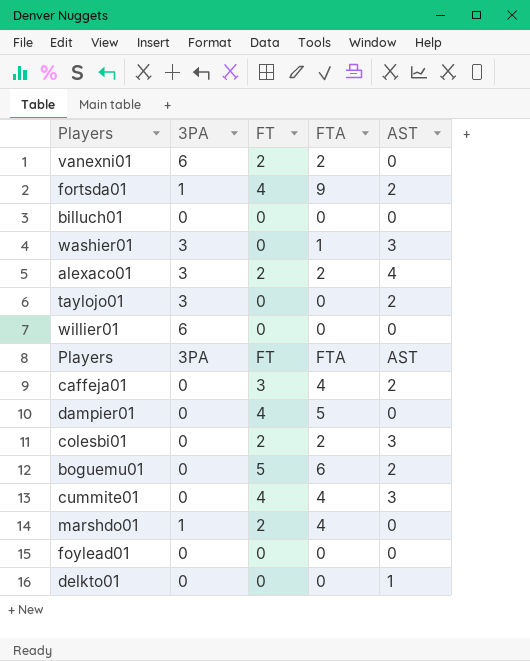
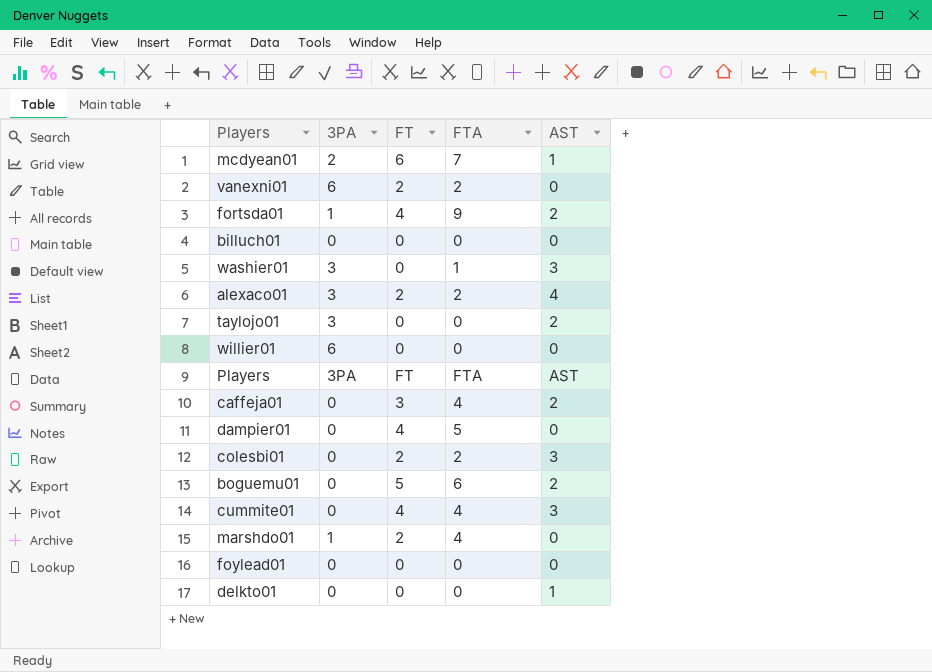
row mcdyean01: none -> 2 | 6 | 7 | 1

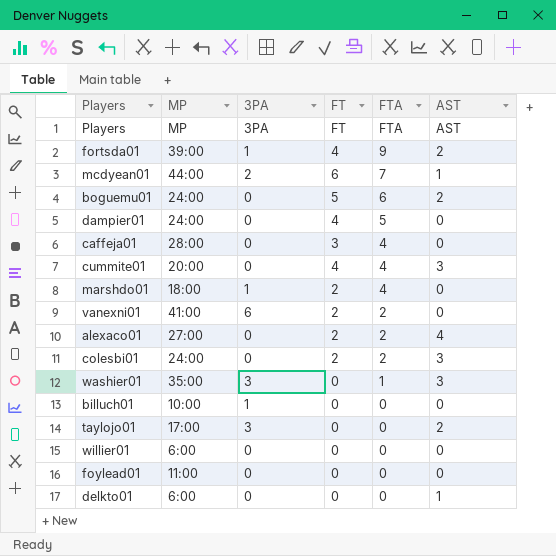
row order: none -> FTA descending
column MP | position: none -> 2
caffeja01 | AST: 2 -> 0
alexaco01 | 3PA: 3 -> 0
billuch01 | 3PA: 0 -> 1
willier01 | 3PA: 6 -> 0

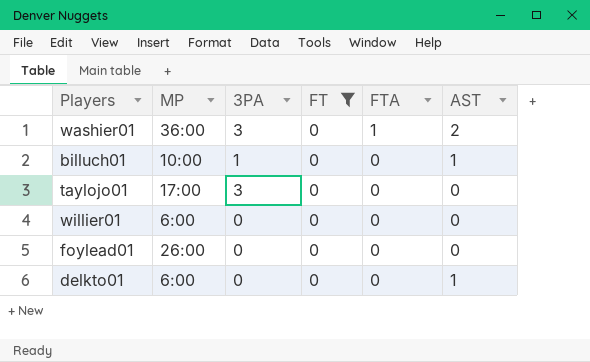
filter: none -> FT = 0
washier01 | MP: 35:00 -> 36:00
washier01 | AST: 3 -> 2
billuch01 | AST: 0 -> 1
taylojo01 | AST: 2 -> 0
foylead01 | MP: 11:00 -> 26:00

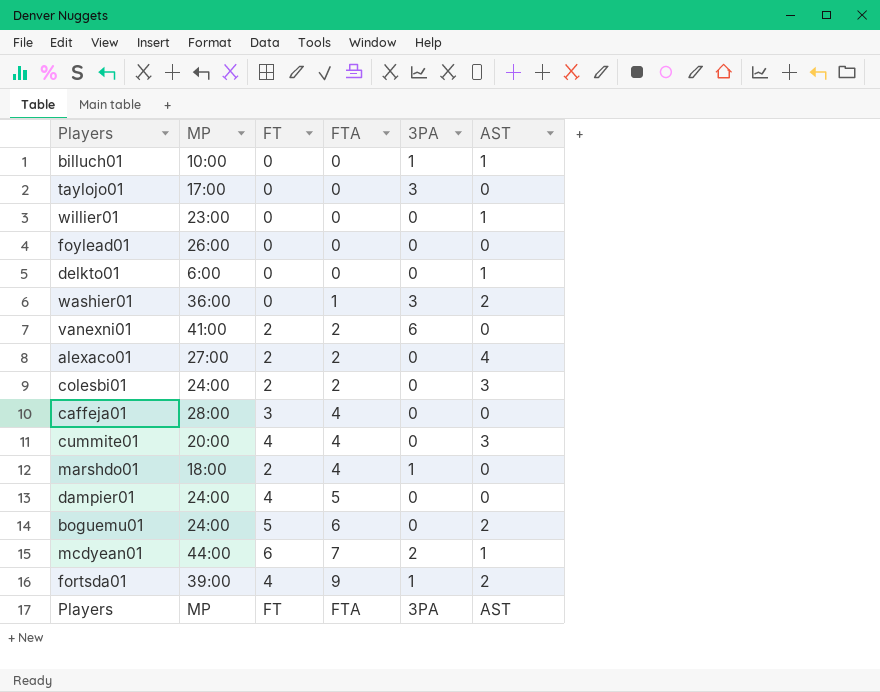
filter: FT = 0 -> none
row order: FTA descending -> FTA ascending
column 3PA | position: 3 -> 5
willier01 | MP: 6:00 -> 23:00
willier01 | AST: 0 -> 1

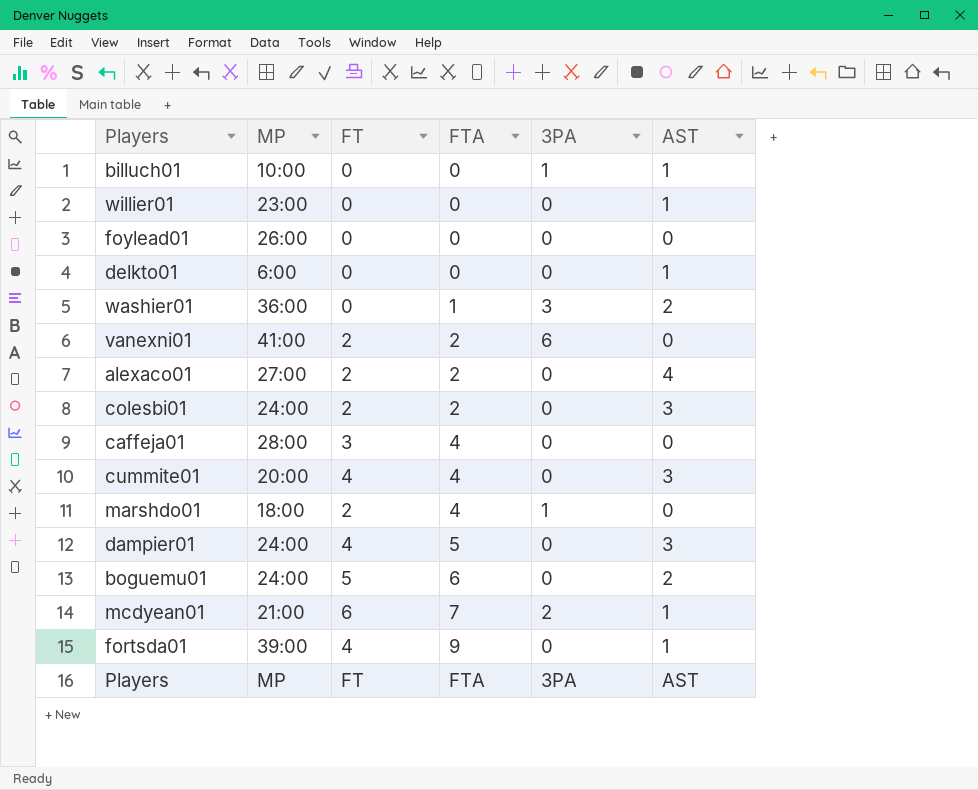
row taylojo01: 17:00 | 0 | 0 | 3 | 0 -> none
dampier01 | AST: 0 -> 3
mcdyean01 | MP: 44:00 -> 21:00
fortsda01 | 3PA: 1 -> 0
fortsda01 | AST: 2 -> 1

